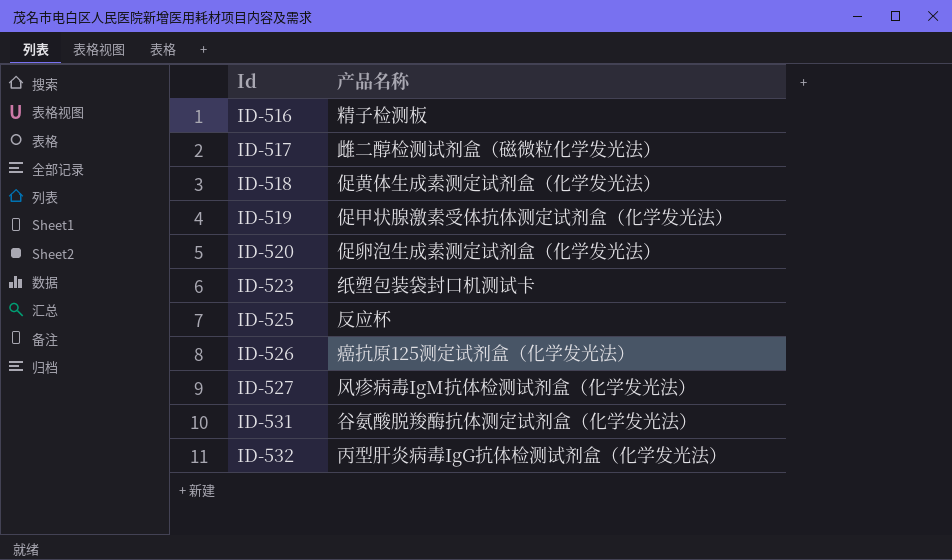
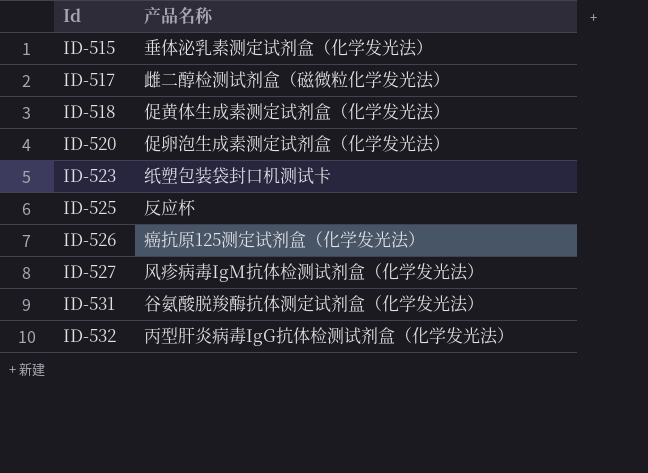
row ID-516: 精子检测板 -> none
row ID-519: 促甲状腺激素受体抗体测定试剂盒（化学发光法） -> none
row ID-515: none -> 垂体泌乳素测定试剂盒（化学发光法）

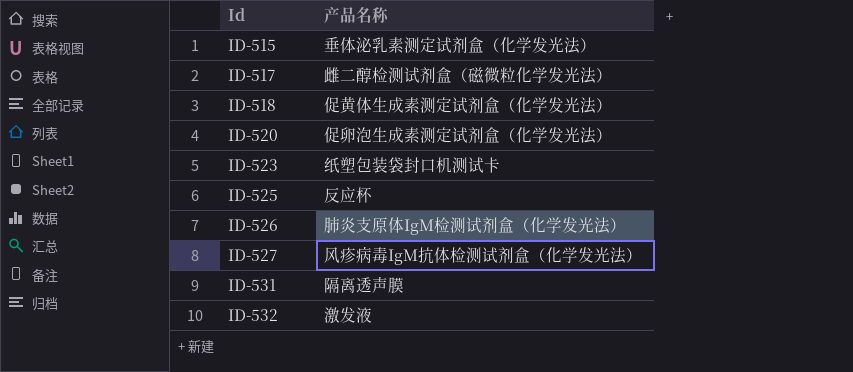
ID-526 | 产品名称: 癌抗原125测定试剂盒（化学发光法） -> 肺炎支原体IgM检测试剂盒（化学发光法）
ID-531 | 产品名称: 谷氨酸脱羧酶抗体测定试剂盒（化学发光法） -> 隔离透声膜
ID-532 | 产品名称: 丙型肝炎病毒IgG抗体检测试剂盒（化学发光法） -> 激发液

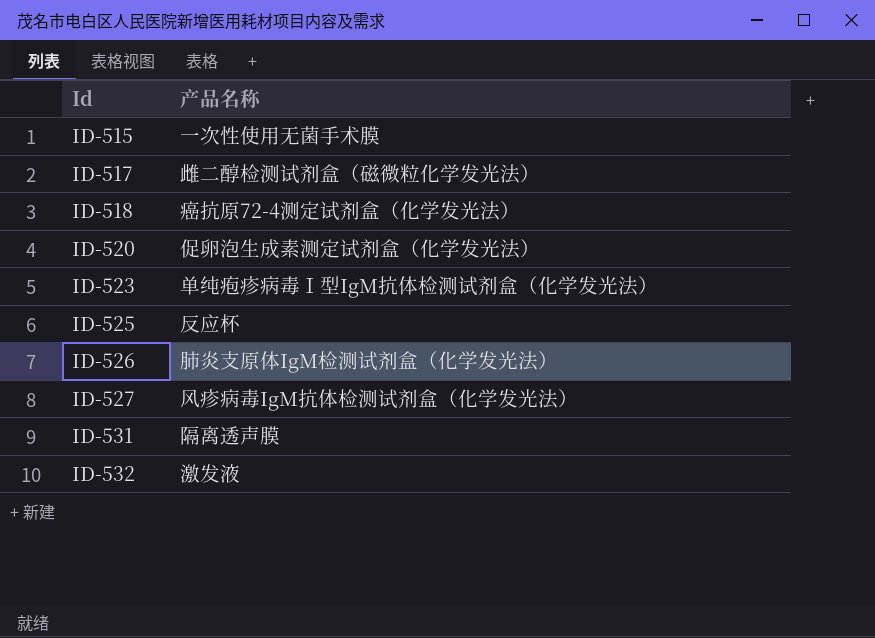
ID-515 | 产品名称: 垂体泌乳素测定试剂盒（化学发光法） -> 一次性使用无菌手术膜
ID-518 | 产品名称: 促黄体生成素测定试剂盒（化学发光法） -> 癌抗原72-4测定试剂盒（化学发光法）
ID-523 | 产品名称: 纸塑包装袋封口机测试卡 -> 单纯疱疹病毒Ⅰ型IgM抗体检测试剂盒（化学发光法）

